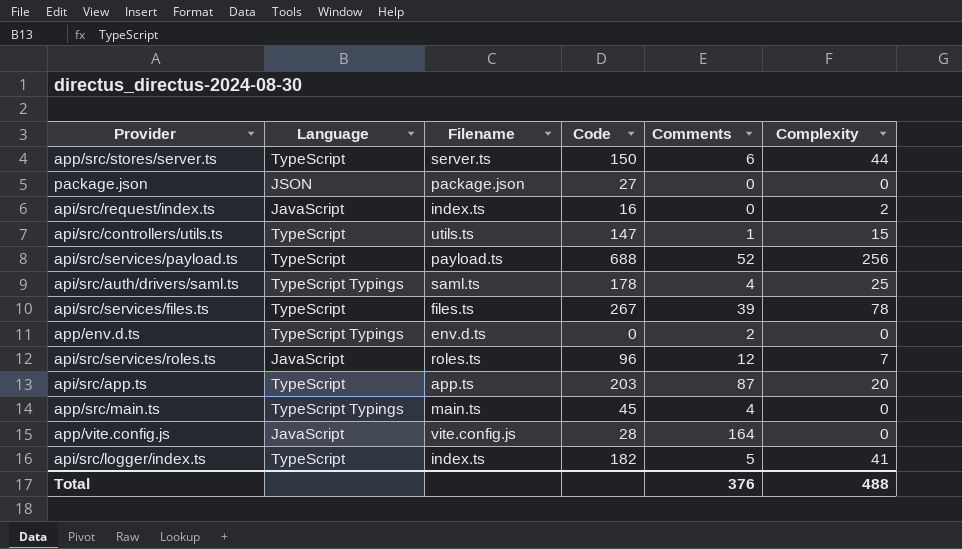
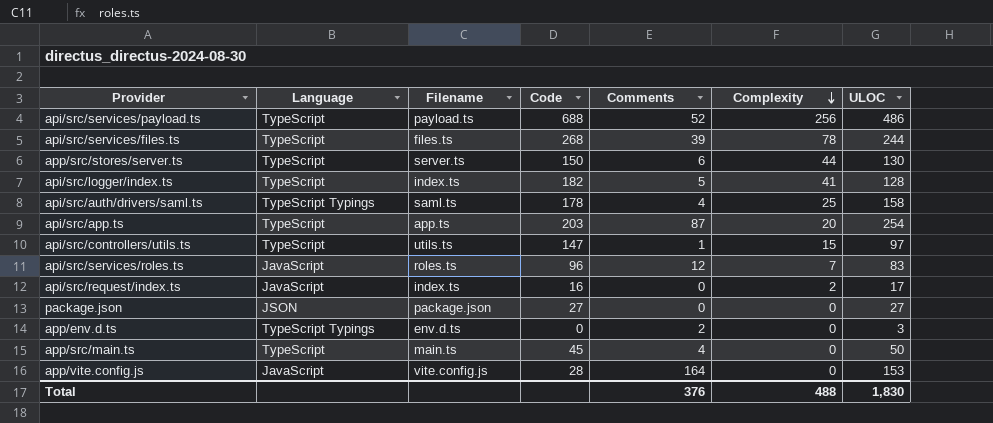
row order: none -> Complexity descending
column ULOC | position: none -> 7
api/src/services/files.ts | Code: 267 -> 268
app/src/main.ts | Language: TypeScript Typings -> TypeScript

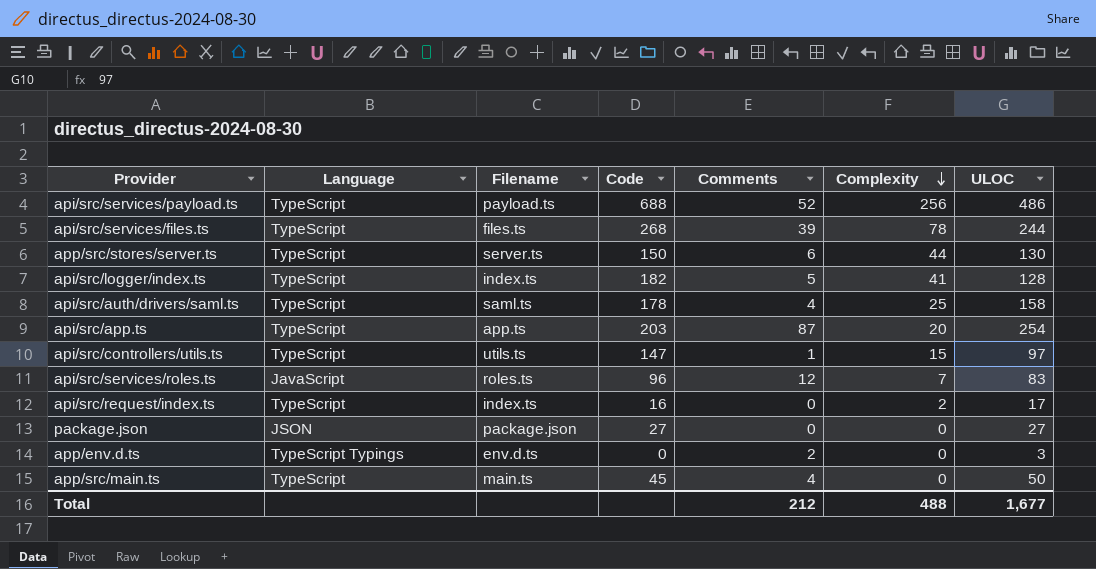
row app/vite.config.js: JavaScript | vite.config.js | 28 | 164 | 0 | 153 -> none
api/src/auth/drivers/saml.ts | Language: TypeScript Typings -> TypeScript
api/src/request/index.ts | Language: JavaScript -> TypeScript
Total | Comments: 376 -> 212
Total | ULOC: 1,830 -> 1,677

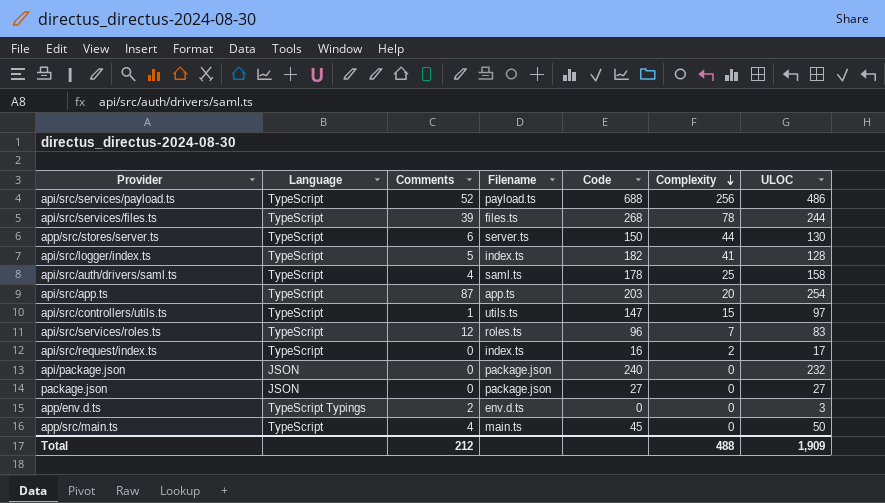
column Comments | position: 5 -> 3
api/src/services/roles.ts | Language: JavaScript -> TypeScript
row api/package.json: none -> JSON | 0 | package.json | 240 | 0 | 232
Total | ULOC: 1,677 -> 1,909

